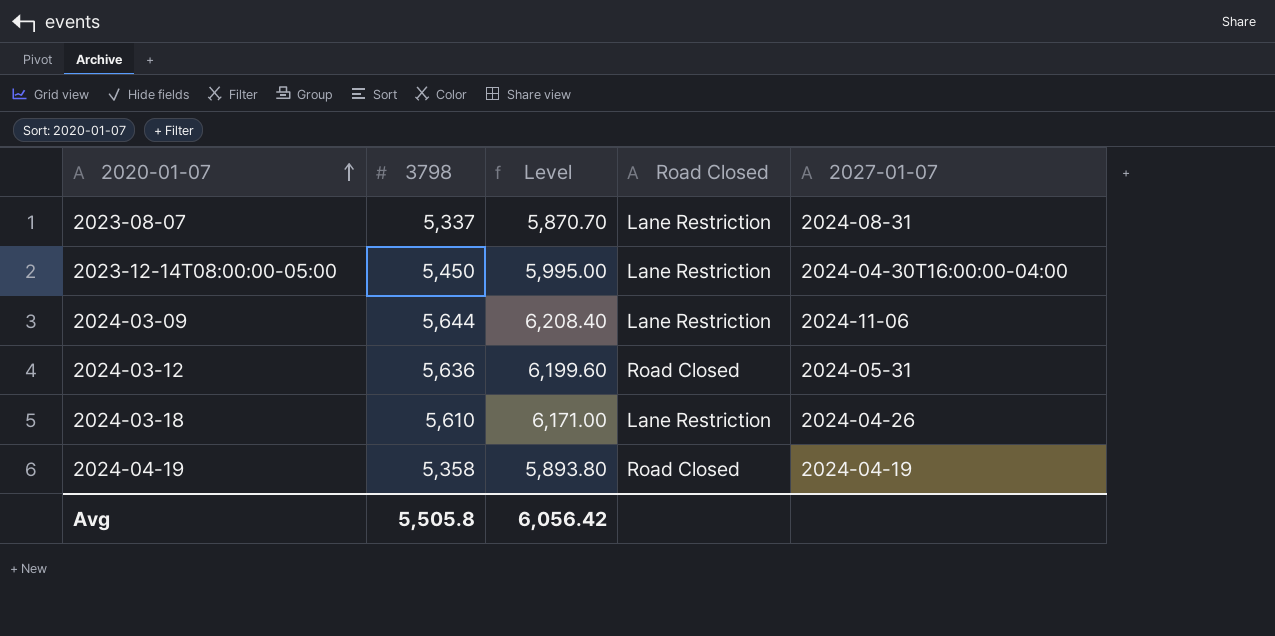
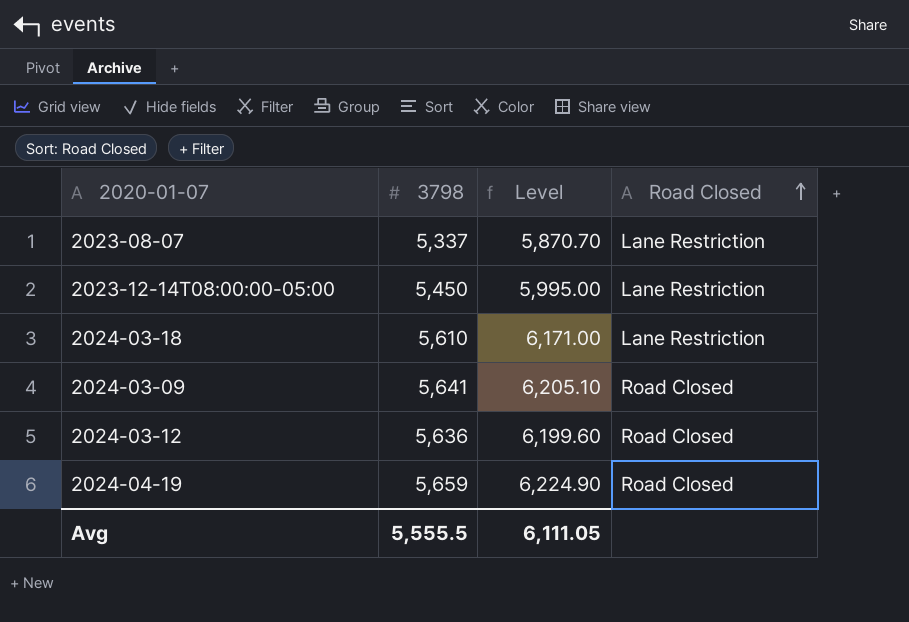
row order: 2020-01-07 ascending -> Road Closed ascending
column 2027-01-07 | position: 5 -> none
2024-03-09 | 3798: 5,644 -> 5,641
2024-03-09 | Level: 6,208.40 -> 6,205.10
2024-03-09 | Road Closed: Lane Restriction -> Road Closed
2024-04-19 | 3798: 5,358 -> 5,659
2024-04-19 | Level: 5,893.80 -> 6,224.90
Avg | 3798: 5,505.8 -> 5,555.5
Avg | Level: 6,056.42 -> 6,111.05

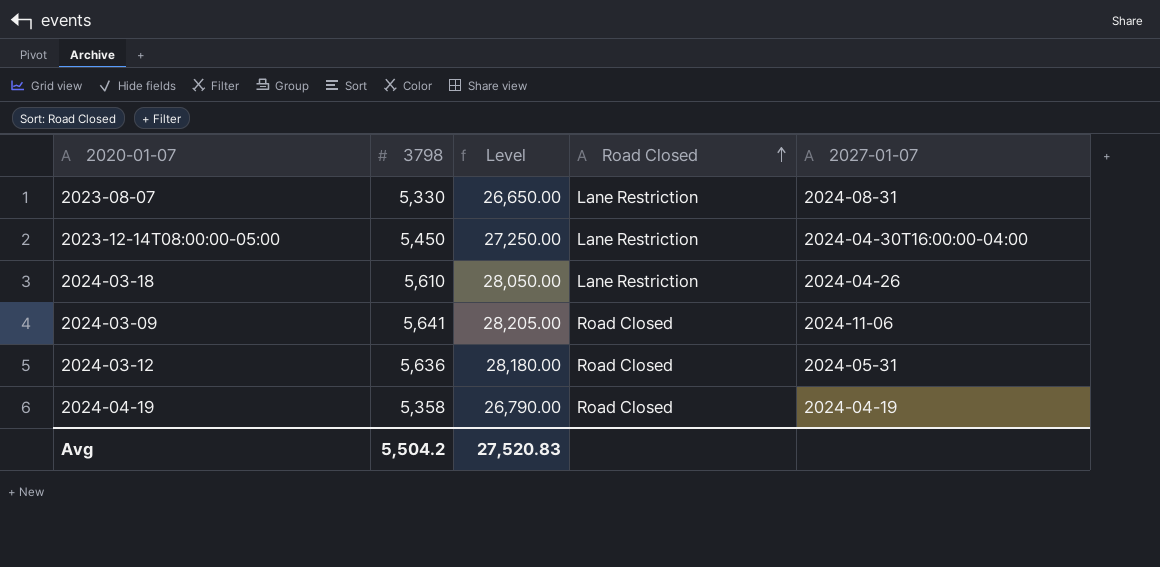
column Level | formula: [3798] * 1.1 -> [3798] * 5
column 2027-01-07 | position: none -> 5
2023-08-07 | 3798: 5,337 -> 5,330
2024-04-19 | 3798: 5,659 -> 5,358
Avg | 3798: 5,555.5 -> 5,504.2
Avg | Level: 6,111.05 -> 27,520.83

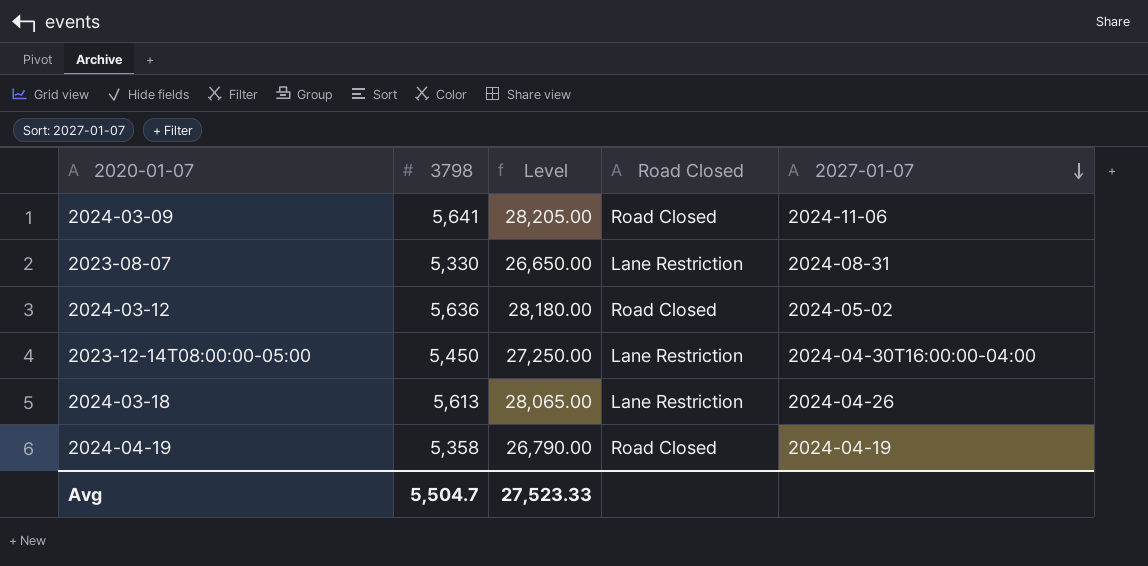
row order: Road Closed ascending -> 2027-01-07 descending
2024-03-12 | 2027-01-07: 2024-05-31 -> 2024-05-02
2024-03-18 | 3798: 5,610 -> 5,613
2024-03-18 | Level: 28,050.00 -> 28,065.00
Avg | 3798: 5,504.2 -> 5,504.7
Avg | Level: 27,520.83 -> 27,523.33

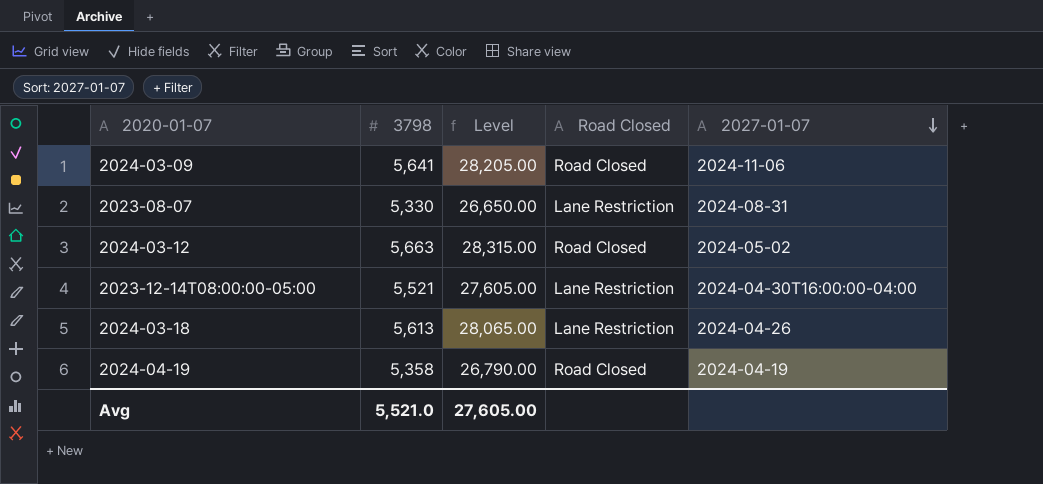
2024-03-12 | 3798: 5,636 -> 5,663
2024-03-12 | Level: 28,180.00 -> 28,315.00
2023-12-14T08:00:00-05:00 | 3798: 5,450 -> 5,521
2023-12-14T08:00:00-05:00 | Level: 27,250.00 -> 27,605.00
Avg | 3798: 5,504.7 -> 5,521.0
Avg | Level: 27,523.33 -> 27,605.00

